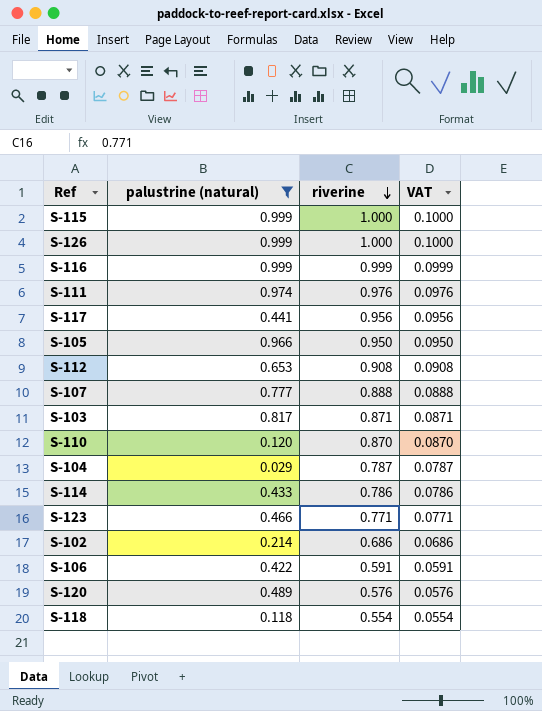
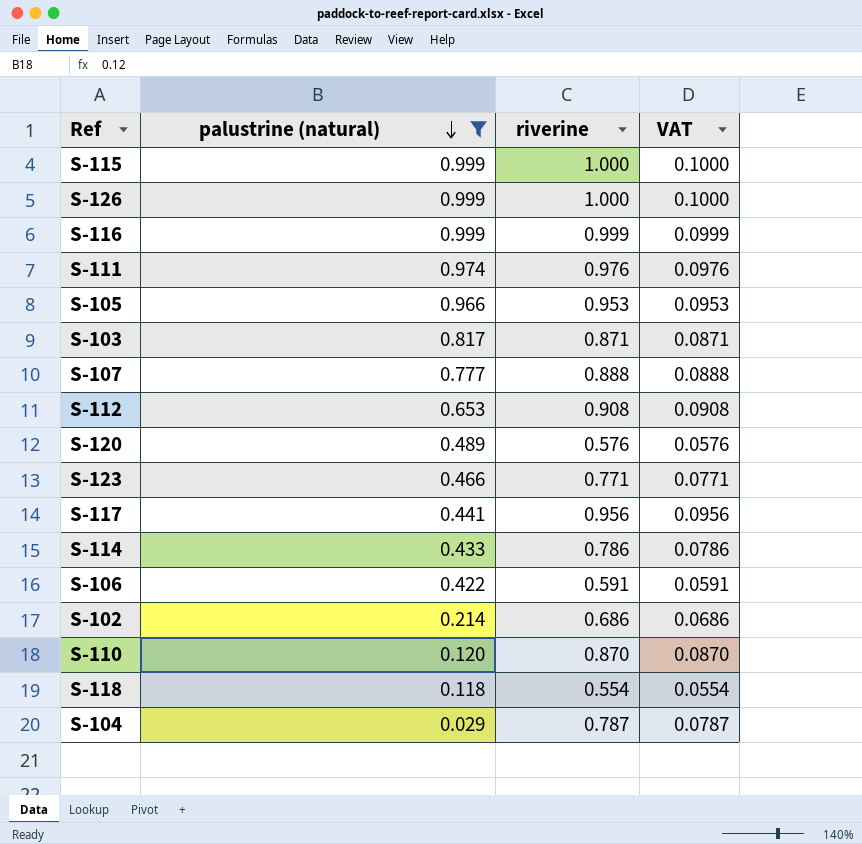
row order: riverine descending -> palustrine (natural) descending
S-105 | riverine: 0.950 -> 0.953
S-105 | VAT: 0.0950 -> 0.0953

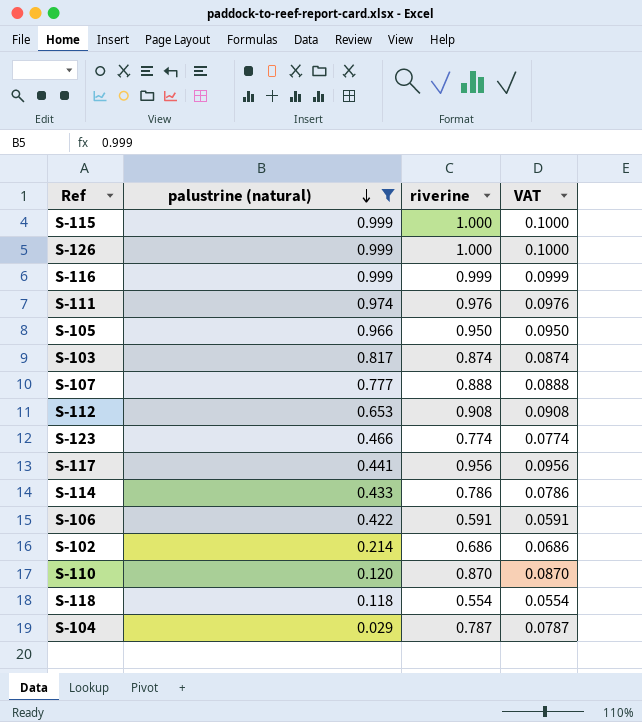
row S-120: 0.489 | 0.576 | 0.0576 -> none
S-105 | riverine: 0.953 -> 0.950
S-105 | VAT: 0.0953 -> 0.0950
S-103 | riverine: 0.871 -> 0.874
S-103 | VAT: 0.0871 -> 0.0874
S-123 | riverine: 0.771 -> 0.774
S-123 | VAT: 0.0771 -> 0.0774

